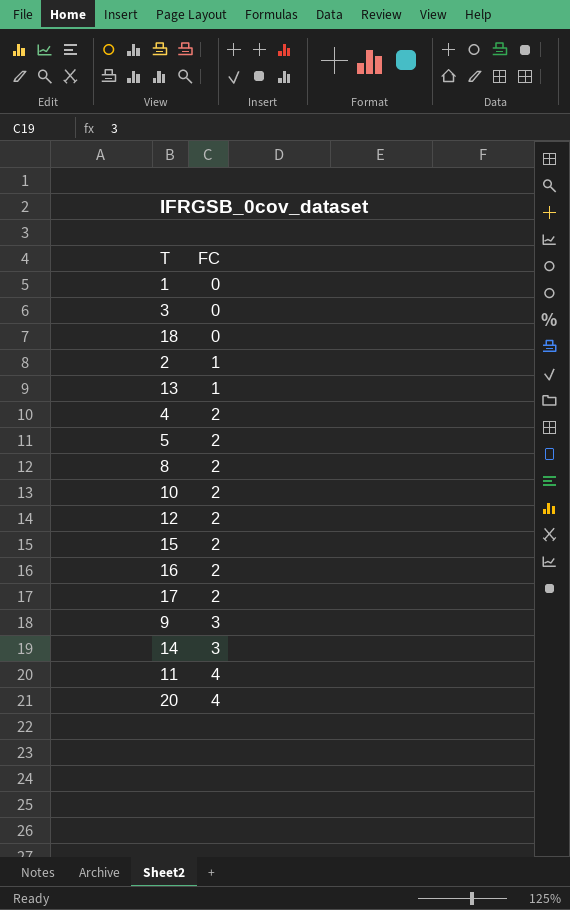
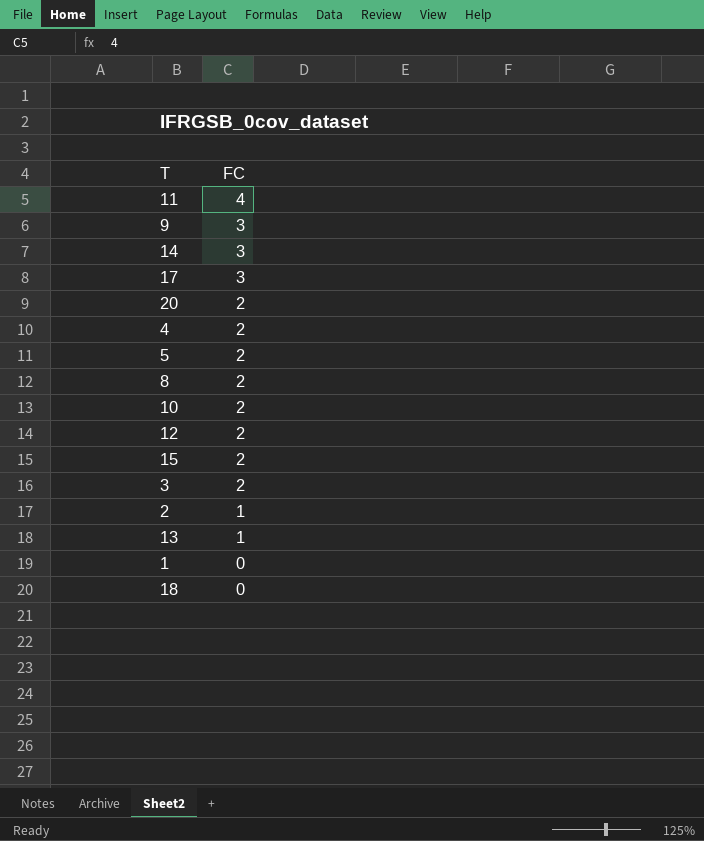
row order: FC ascending -> FC descending
row 16: 2 -> none
17 | FC: 2 -> 3
20 | FC: 4 -> 2
3 | FC: 0 -> 2

